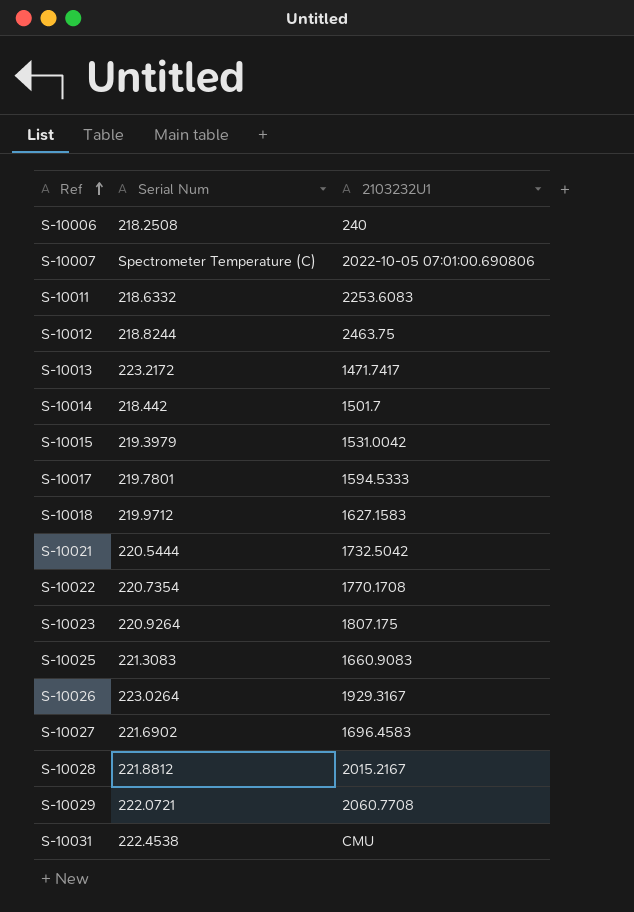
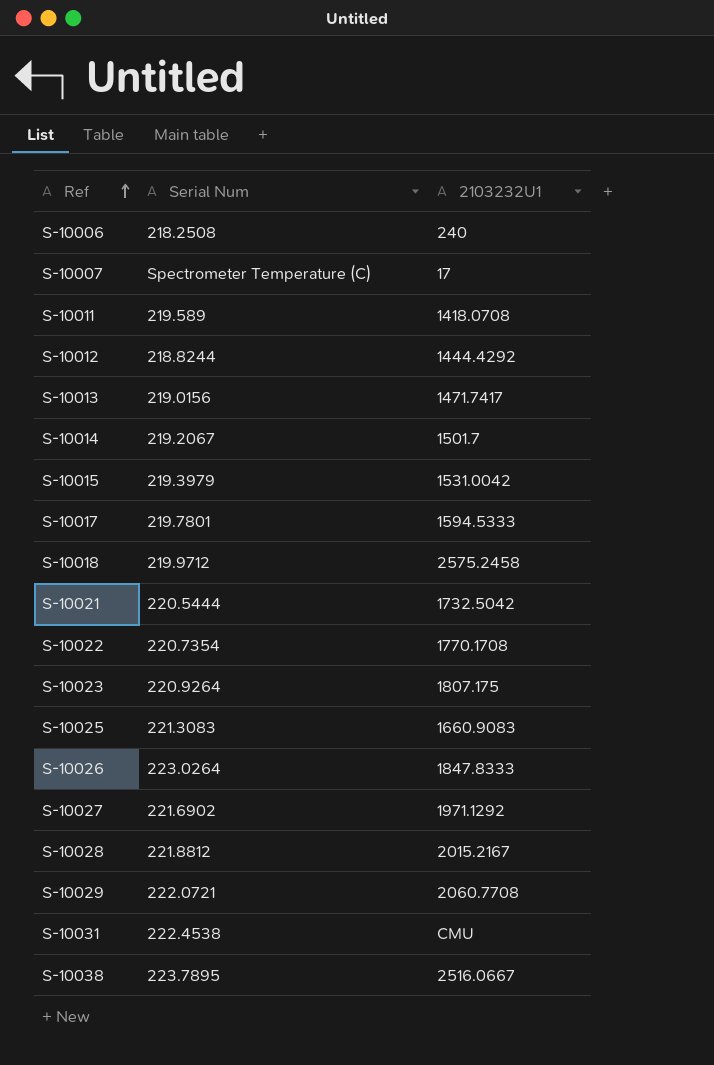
S-10007 | 2103232U1: 2022-10-05 07:01:00.690806 -> 17
S-10011 | Serial Num: 218.6332 -> 219.589
S-10011 | 2103232U1: 2253.6083 -> 1418.0708
S-10012 | 2103232U1: 2463.75 -> 1444.4292
S-10013 | Serial Num: 223.2172 -> 219.0156
S-10014 | Serial Num: 218.442 -> 219.2067
S-10018 | 2103232U1: 1627.1583 -> 2575.2458
S-10026 | 2103232U1: 1929.3167 -> 1847.8333
S-10027 | 2103232U1: 1696.4583 -> 1971.1292
row S-10038: none -> 223.7895 | 2516.0667

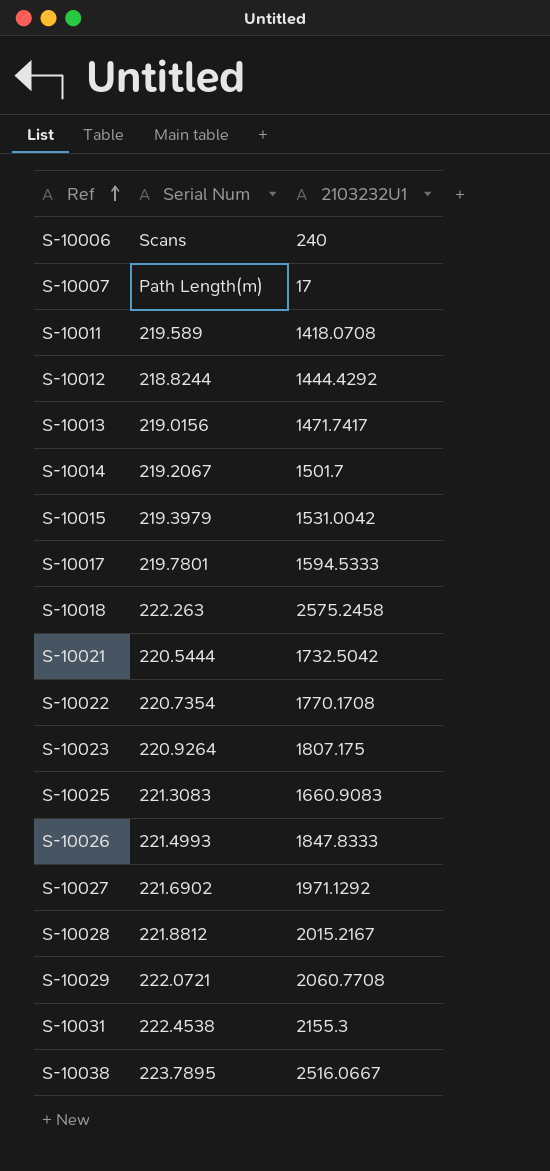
S-10006 | Serial Num: 218.2508 -> Scans
S-10007 | Serial Num: Spectrometer Temperature (C) -> Path Length(m)
S-10018 | Serial Num: 219.9712 -> 222.263
S-10026 | Serial Num: 223.0264 -> 221.4993
S-10031 | 2103232U1: CMU -> 2155.3

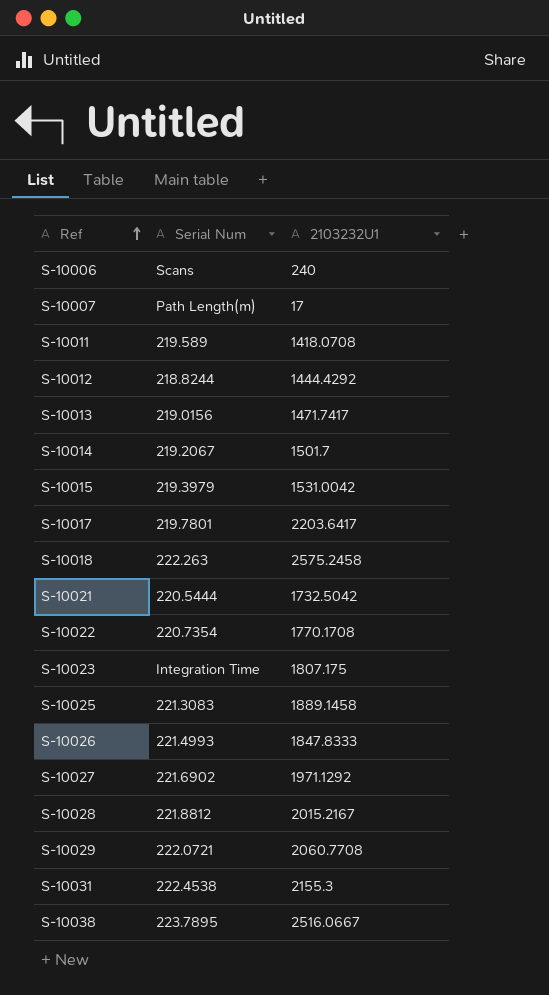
S-10017 | 2103232U1: 1594.5333 -> 2203.6417
S-10023 | Serial Num: 220.9264 -> Integration Time
S-10025 | 2103232U1: 1660.9083 -> 1889.1458

